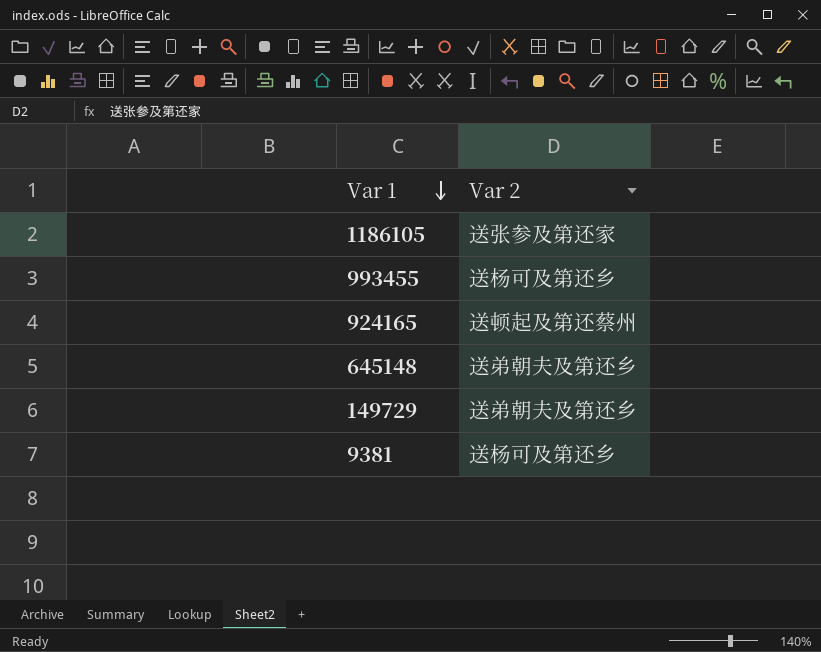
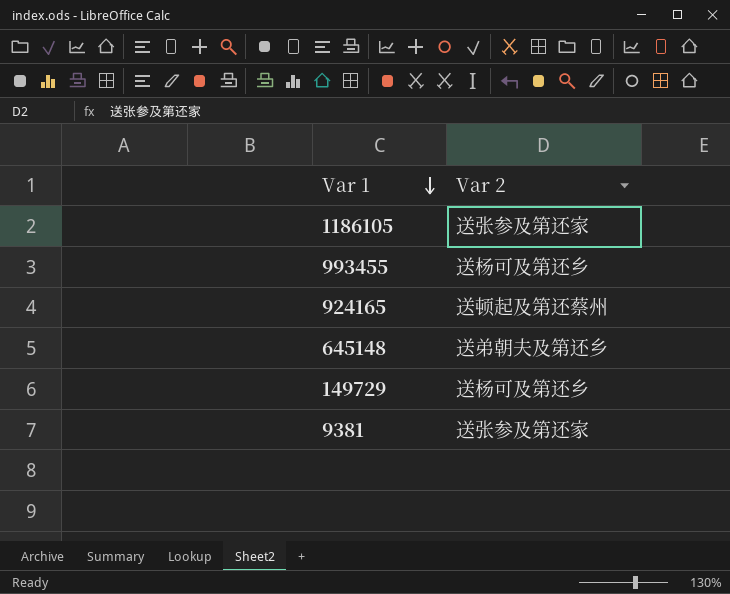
149729 | Var 2: 送弟朝夫及第还乡 -> 送杨可及第还乡
9381 | Var 2: 送杨可及第还乡 -> 送张参及第还家

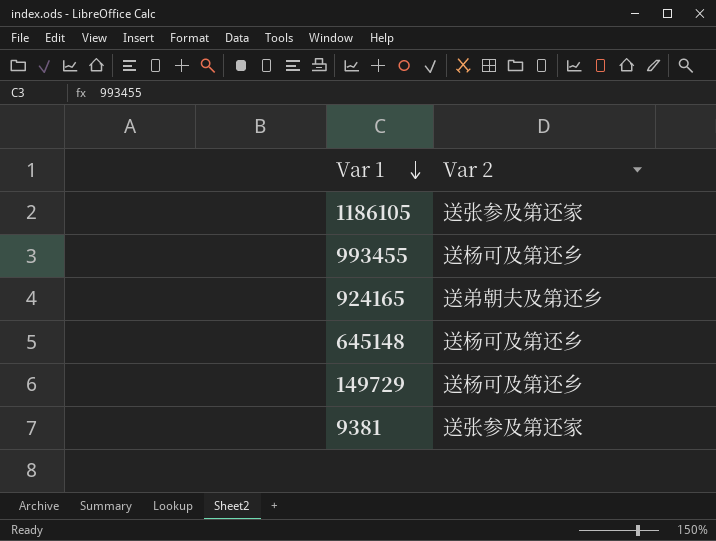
924165 | Var 2: 送顿起及第还蔡州 -> 送弟朝夫及第还乡
645148 | Var 2: 送弟朝夫及第还乡 -> 送杨可及第还乡

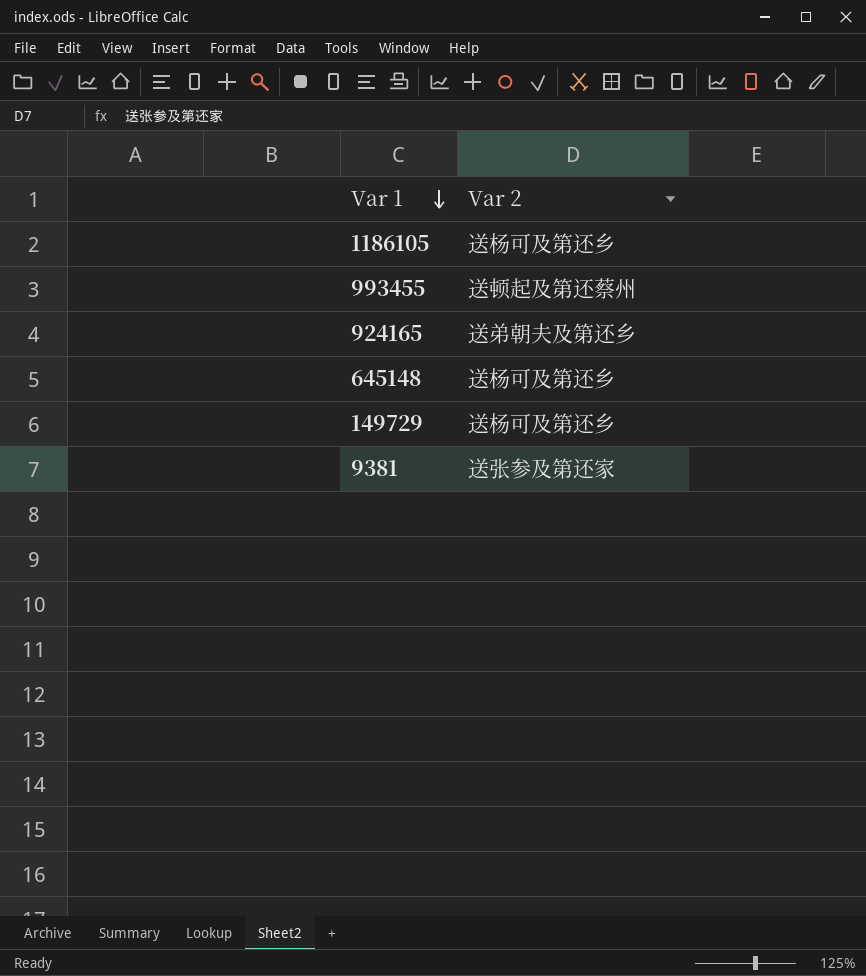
1186105 | Var 2: 送张参及第还家 -> 送杨可及第还乡
993455 | Var 2: 送杨可及第还乡 -> 送顿起及第还蔡州

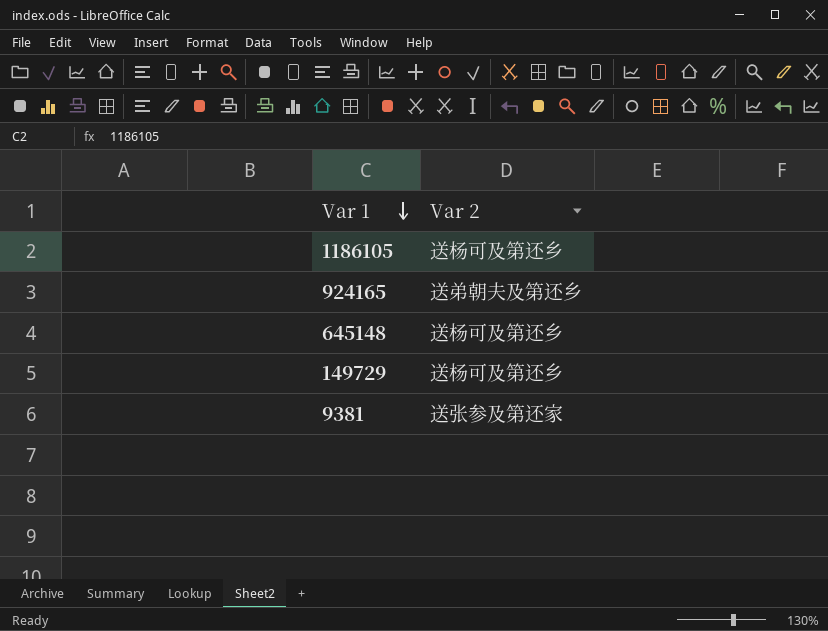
row 993455: 送顿起及第还蔡州 -> none

